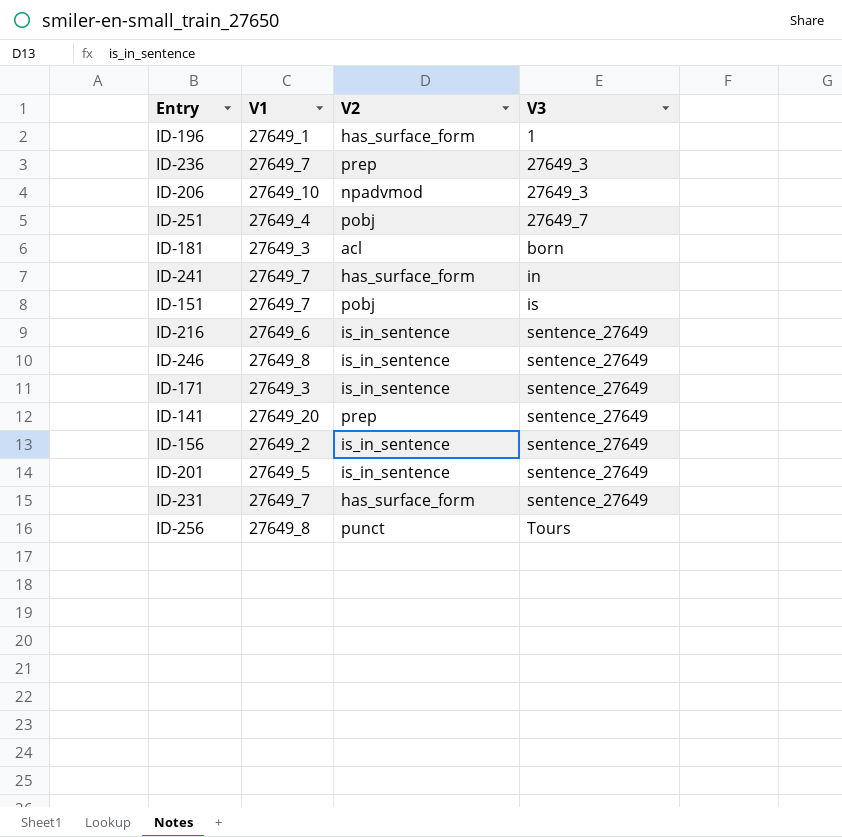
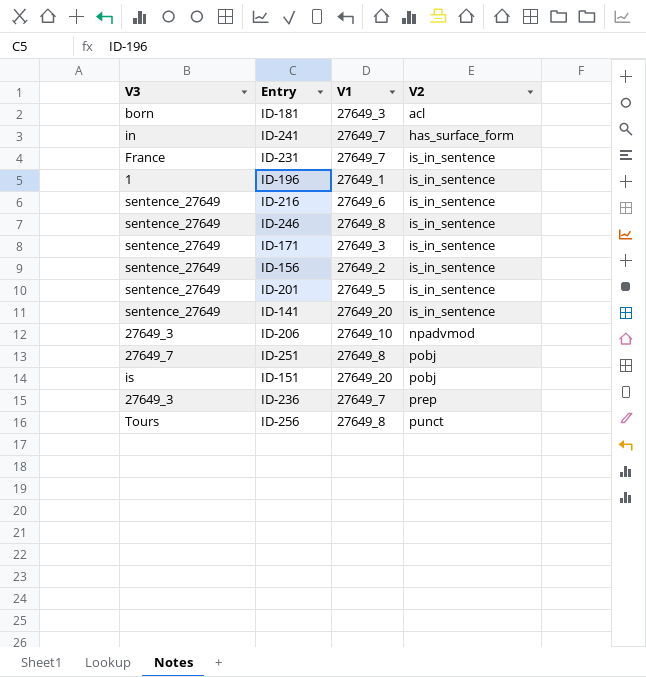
row order: V3 ascending -> V2 ascending
column V3 | position: 4 -> 1
ID-231 | V3: sentence_27649 -> France
ID-231 | V2: has_surface_form -> is_in_sentence
ID-196 | V2: has_surface_form -> is_in_sentence
ID-141 | V2: prep -> is_in_sentence
ID-251 | V1: 27649_4 -> 27649_8
ID-151 | V1: 27649_7 -> 27649_20

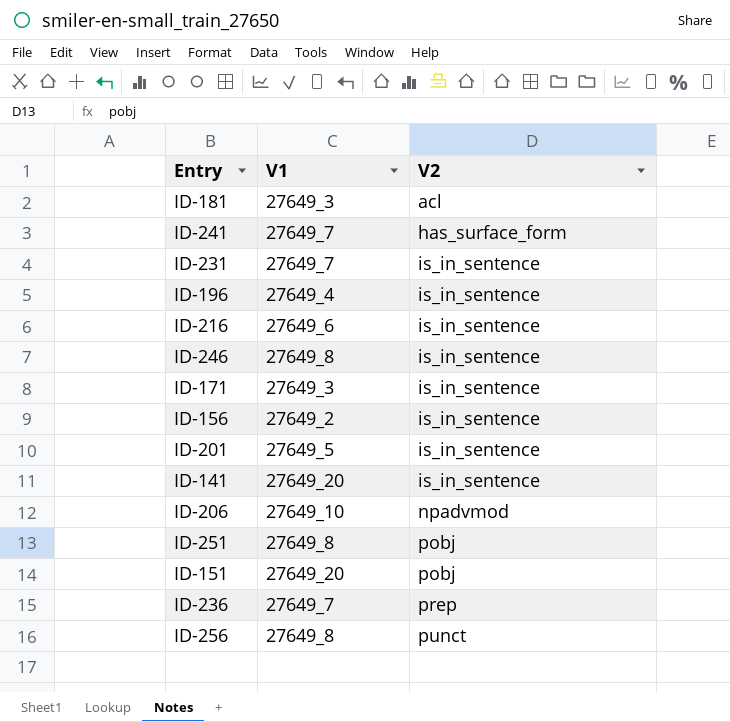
column V3 | position: 1 -> none
ID-196 | V1: 27649_1 -> 27649_4

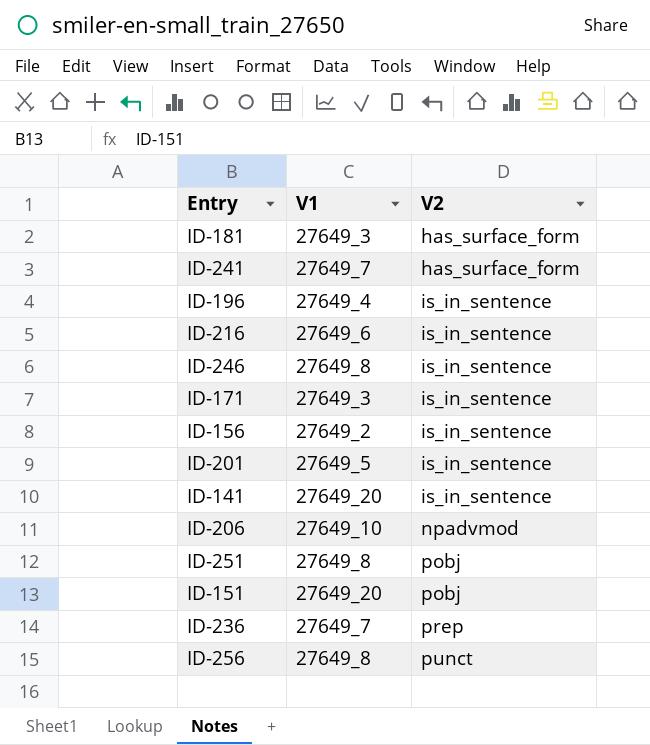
row ID-231: 27649_7 | is_in_sentence -> none
ID-181 | V2: acl -> has_surface_form

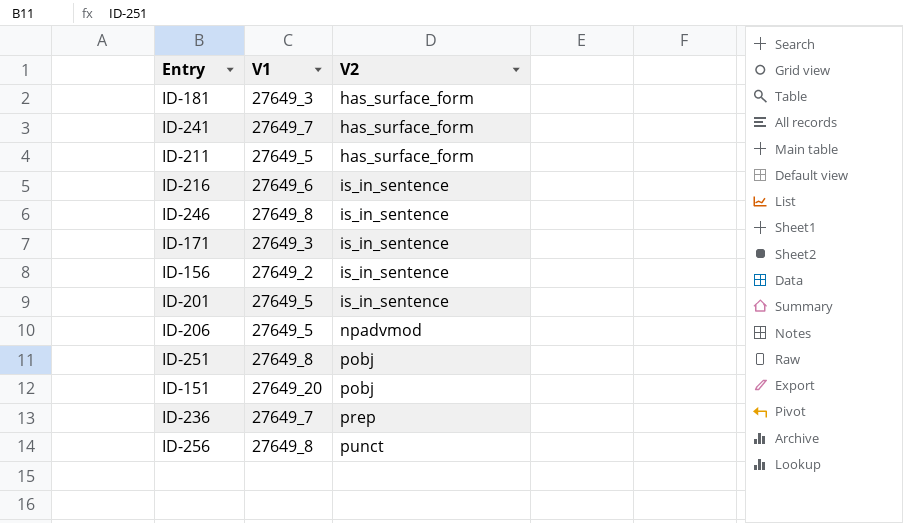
row ID-196: 27649_4 | is_in_sentence -> none
row ID-141: 27649_20 | is_in_sentence -> none
row ID-211: none -> 27649_5 | has_surface_form
ID-206 | V1: 27649_10 -> 27649_5

